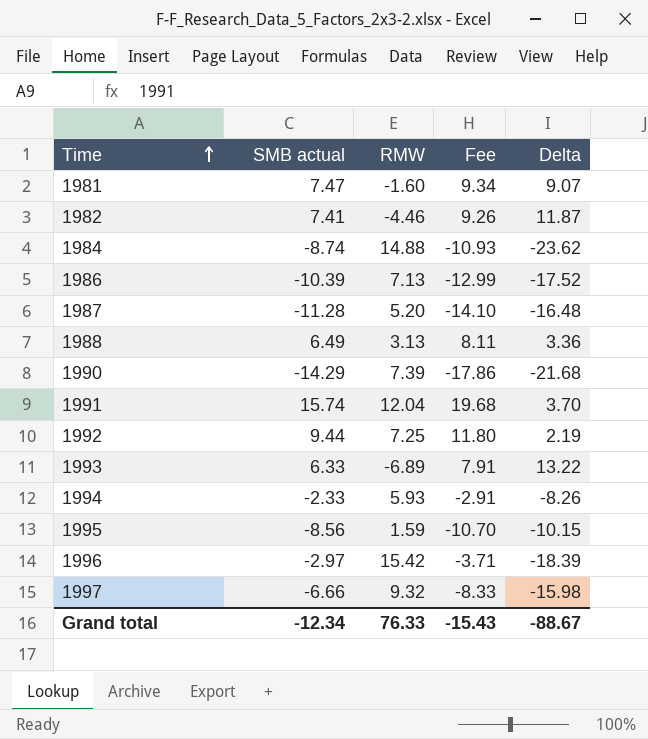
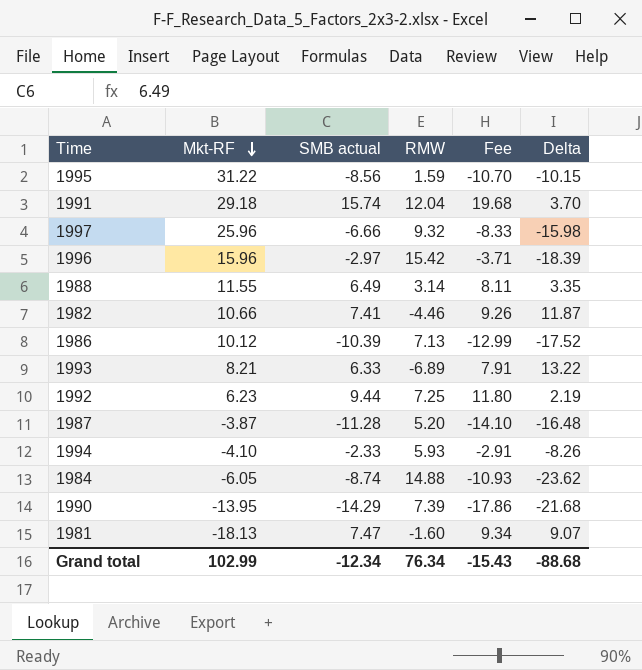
row order: Time ascending -> Mkt-RF descending
column Mkt-RF | position: none -> 2
1988 | RMW: 3.13 -> 3.14
1988 | Delta: 3.36 -> 3.35
Grand total | RMW: 76.33 -> 76.34
Grand total | Delta: -88.67 -> -88.68

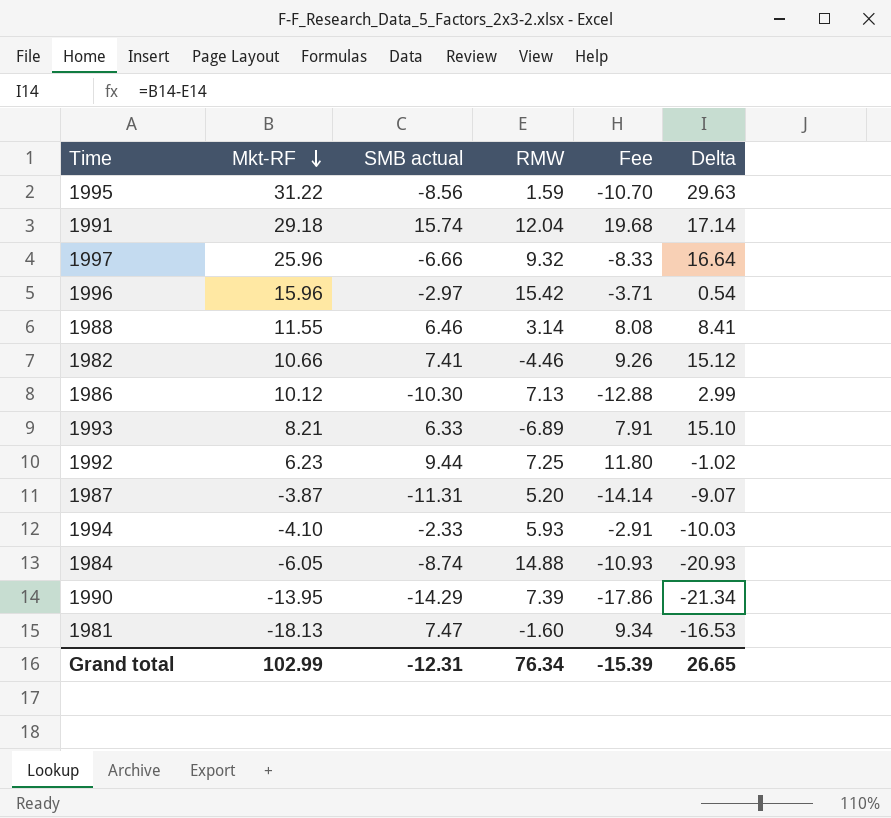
column Delta | formula: [SMB actual] - [RMW] -> [Mkt-RF] - [RMW]
1988 | SMB actual: 6.49 -> 6.46
1988 | Fee: 8.11 -> 8.08
1986 | SMB actual: -10.39 -> -10.30
1986 | Fee: -12.99 -> -12.88
1987 | SMB actual: -11.28 -> -11.31
1987 | Fee: -14.10 -> -14.14
Grand total | SMB actual: -12.34 -> -12.31
Grand total | Fee: -15.43 -> -15.39
Grand total | Delta: -88.68 -> 26.65

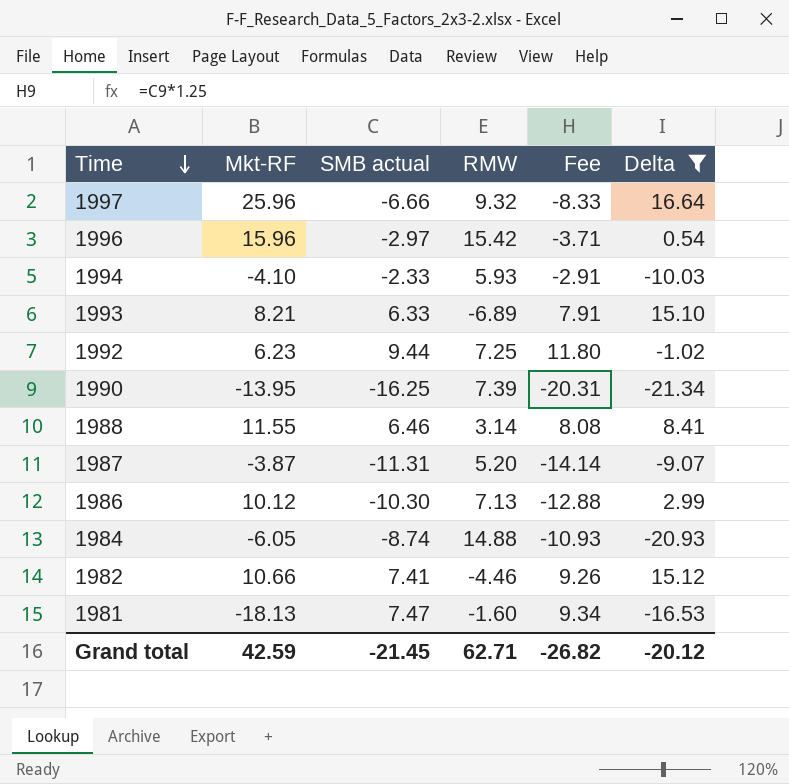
filter: none -> Delta <= 16.64
row order: Mkt-RF descending -> Time descending
1990 | SMB actual: -14.29 -> -16.25
1990 | Fee: -17.86 -> -20.31
Grand total | Mkt-RF: 102.99 -> 42.59
Grand total | SMB actual: -12.31 -> -21.45
Grand total | RMW: 76.34 -> 62.71
Grand total | Fee: -15.39 -> -26.82
Grand total | Delta: 26.65 -> -20.12

